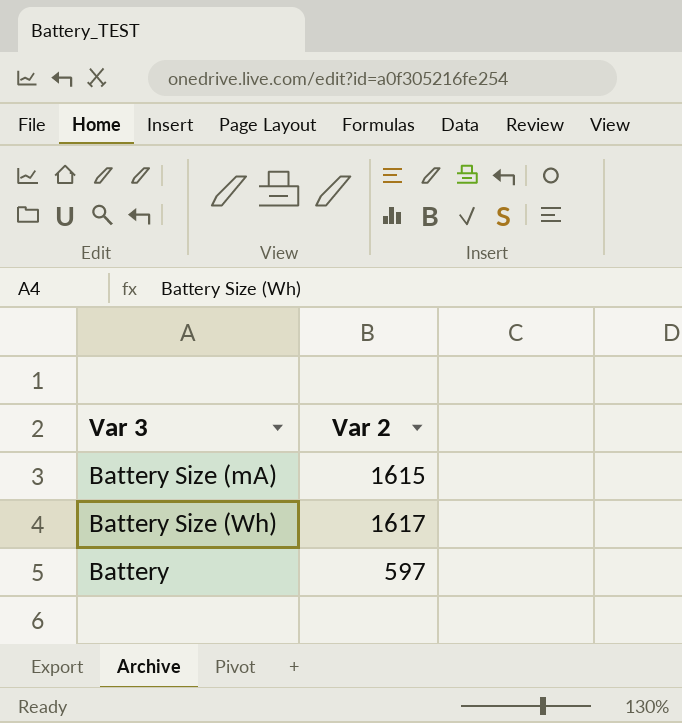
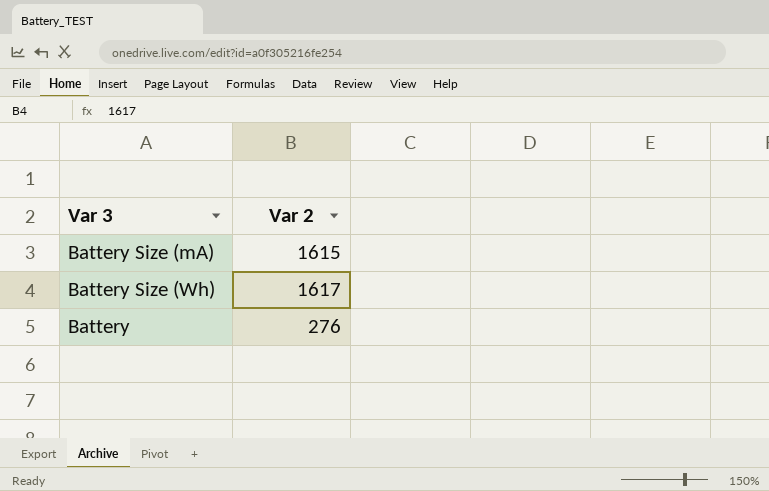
Battery | Var 2: 597 -> 276

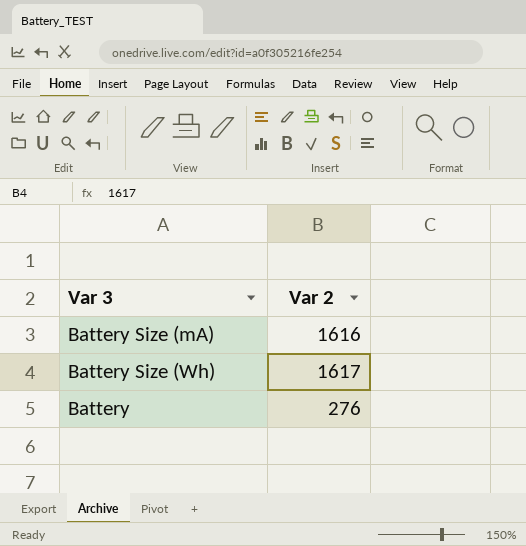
Battery Size (mA) | Var 2: 1615 -> 1616

